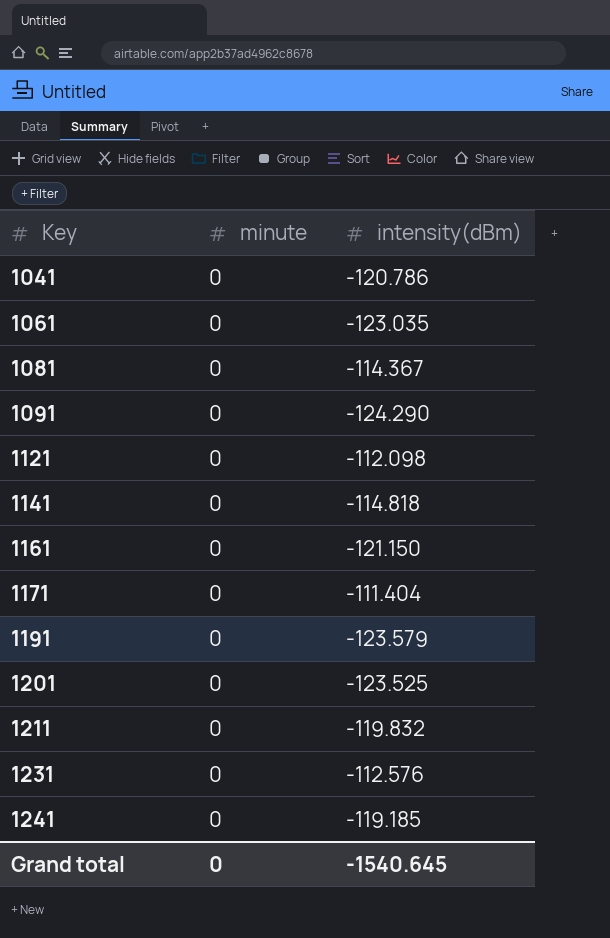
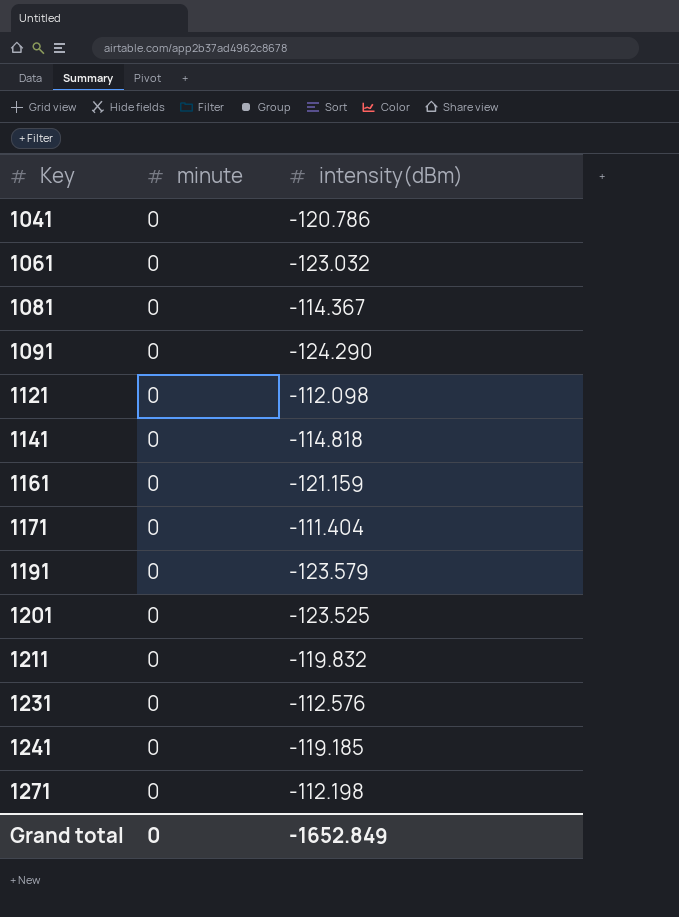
1061 | intensity(dBm): -123.035 -> -123.032
1161 | intensity(dBm): -121.150 -> -121.159
row 1271: none -> 0 | -112.198
Grand total | intensity(dBm): -1540.645 -> -1652.849

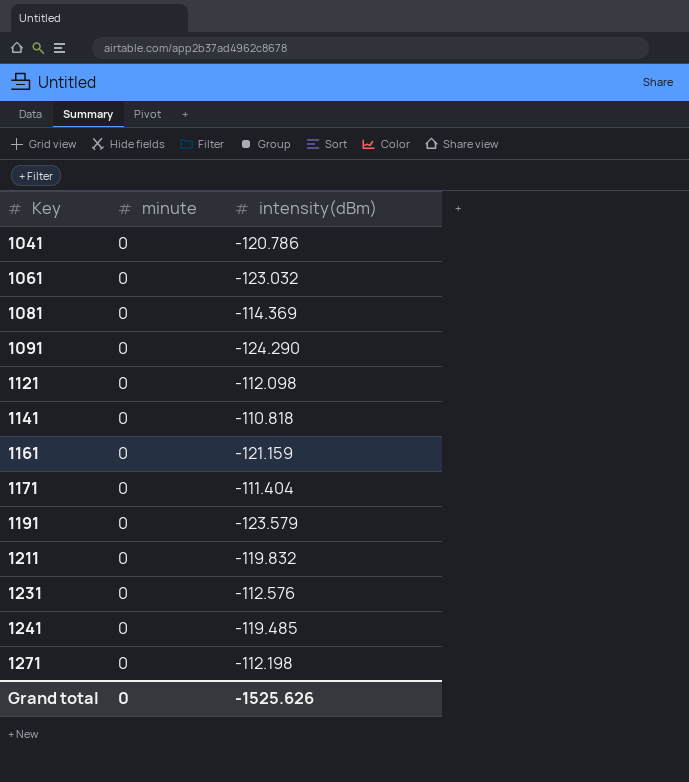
row 1201: 0 | -123.525 -> none
1081 | intensity(dBm): -114.367 -> -114.369
1141 | intensity(dBm): -114.818 -> -110.818
1241 | intensity(dBm): -119.185 -> -119.485
Grand total | intensity(dBm): -1652.849 -> -1525.626

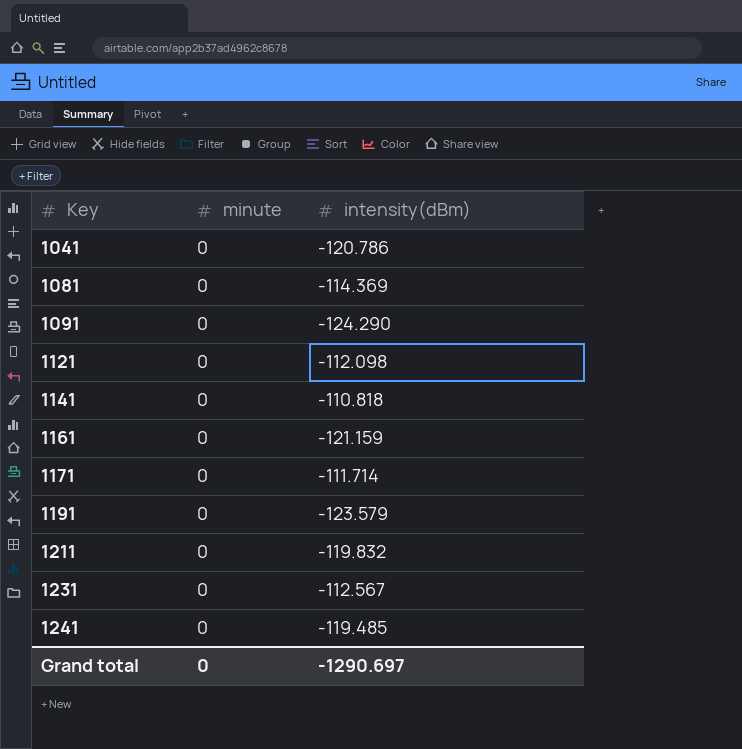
row 1061: 0 | -123.032 -> none
row 1271: 0 | -112.198 -> none
1171 | intensity(dBm): -111.404 -> -111.714
1231 | intensity(dBm): -112.576 -> -112.567
Grand total | intensity(dBm): -1525.626 -> -1290.697

